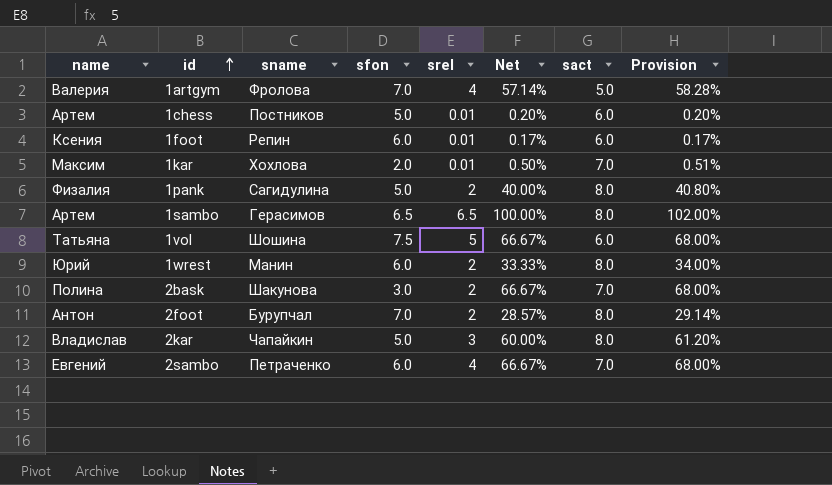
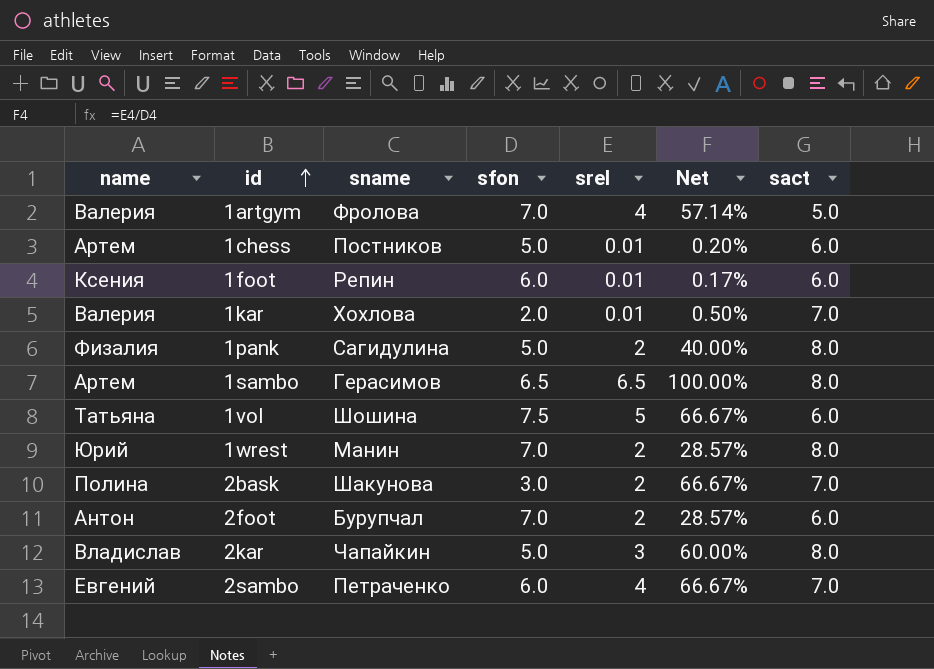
column Provision | formula: [Net] * 1.02 -> none
1kar | name: Максим -> Валерия
1wrest | sfon: 6.0 -> 7.0
1wrest | Net: 33.33% -> 28.57%
2foot | sact: 8.0 -> 6.0

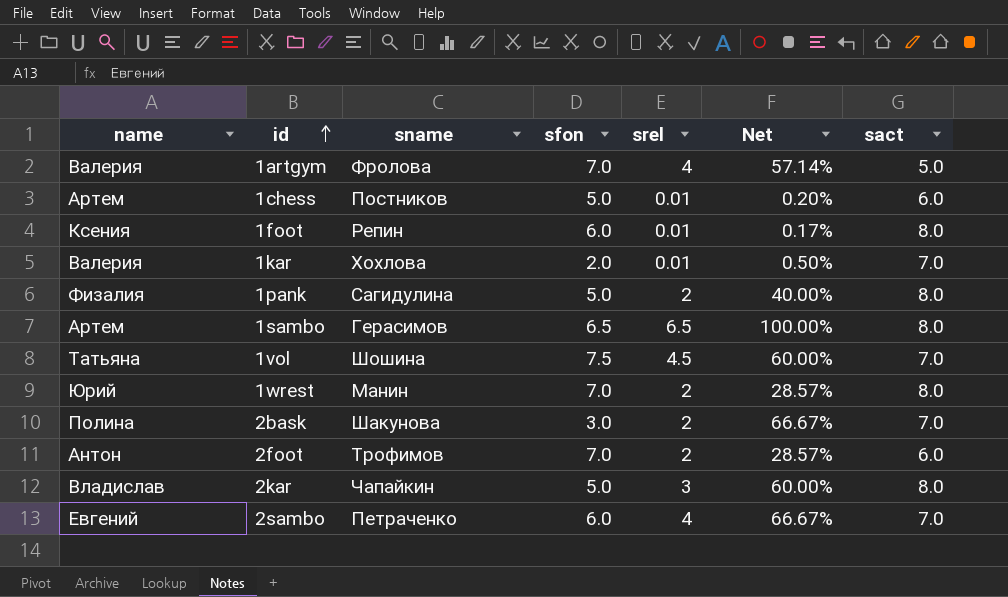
1foot | sact: 6.0 -> 8.0
1vol | srel: 5 -> 4.5
1vol | Net: 66.67% -> 60.00%
1vol | sact: 6.0 -> 7.0
2foot | sname: Бурупчал -> Трофимов

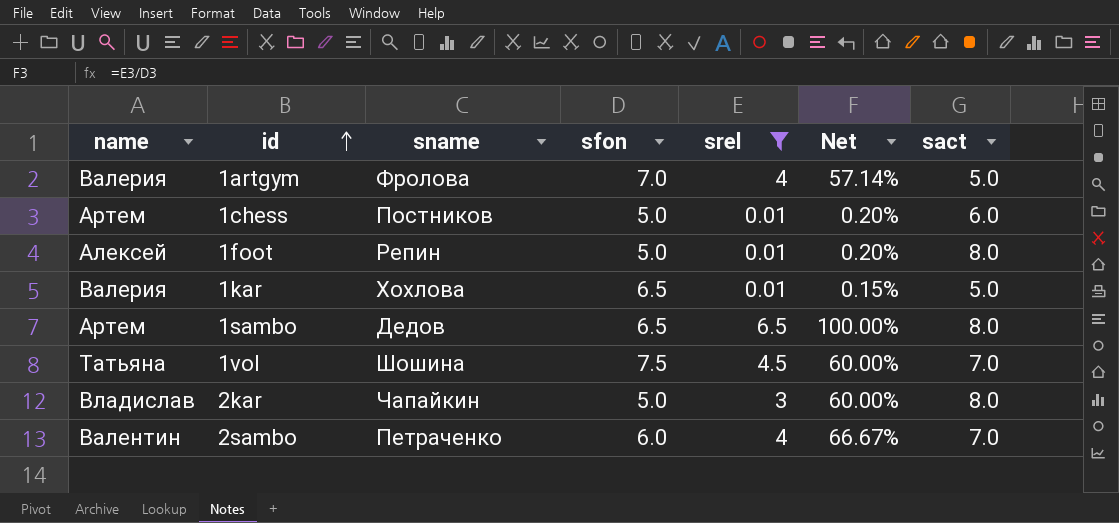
filter: none -> srel != 2
1foot | name: Ксения -> Алексей
1foot | sfon: 6.0 -> 5.0
1foot | Net: 0.17% -> 0.20%
1kar | sfon: 2.0 -> 6.5
1kar | Net: 0.50% -> 0.15%
1kar | sact: 7.0 -> 5.0
1sambo | sname: Герасимов -> Дедов
2sambo | name: Евгений -> Валентин

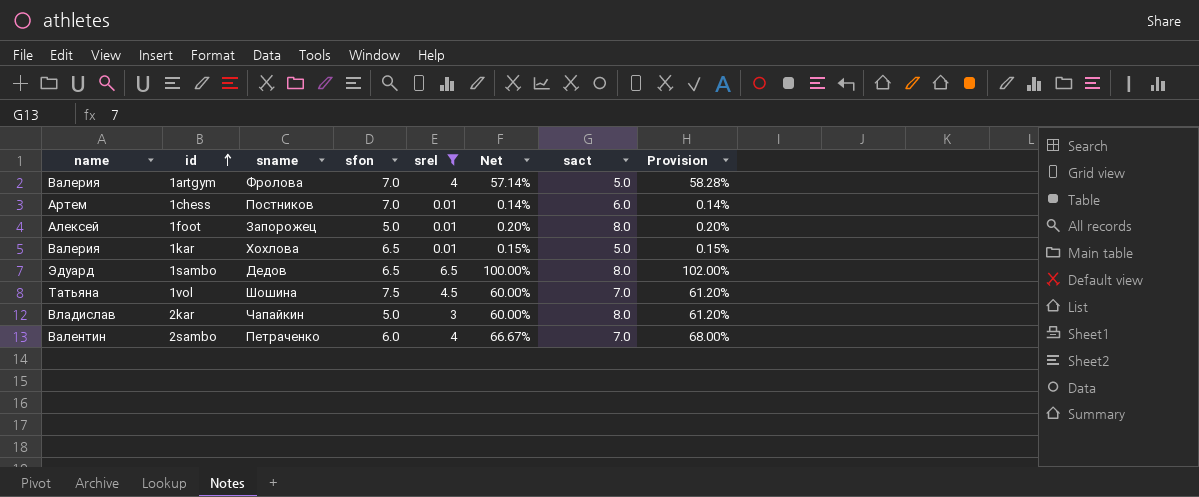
column Provision | formula: none -> [Net] * 1.02
1chess | sfon: 5.0 -> 7.0
1chess | Net: 0.20% -> 0.14%
1foot | sname: Репин -> Запорожец
1sambo | name: Артем -> Эдуард

